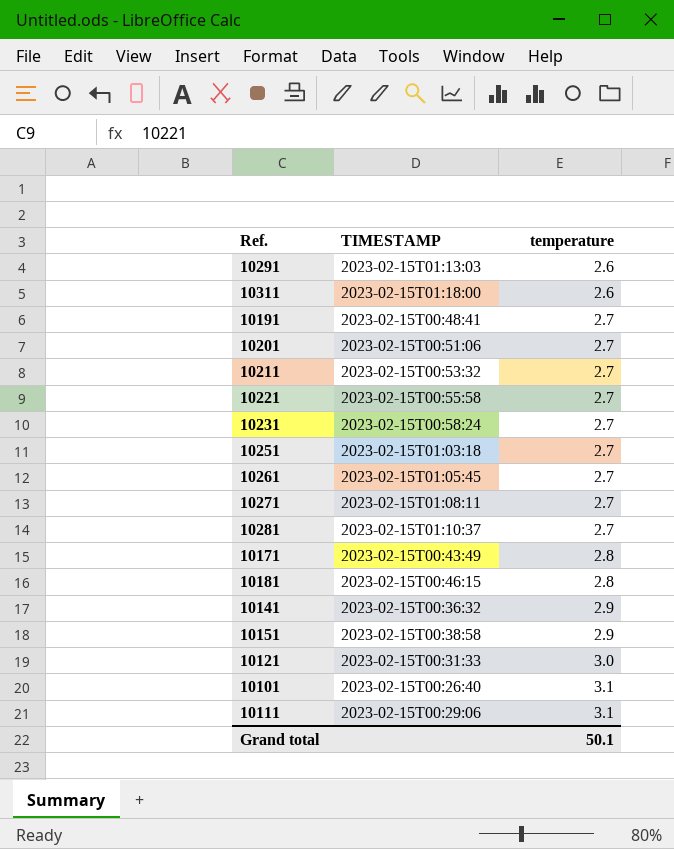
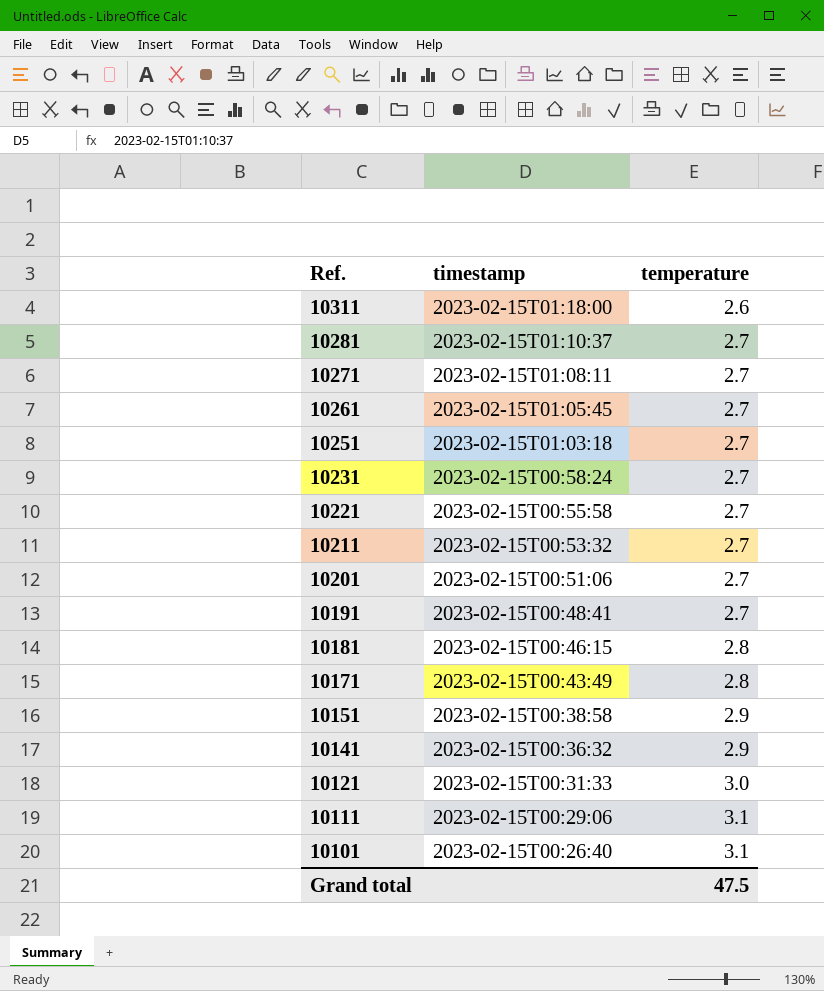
row order: temperature ascending -> Ref. descending
column name: TIMESTAMP -> timestamp
row 10291: 2023-02-15T01:13:03 | 2.6 -> none
Grand total | temperature: 50.1 -> 47.5

